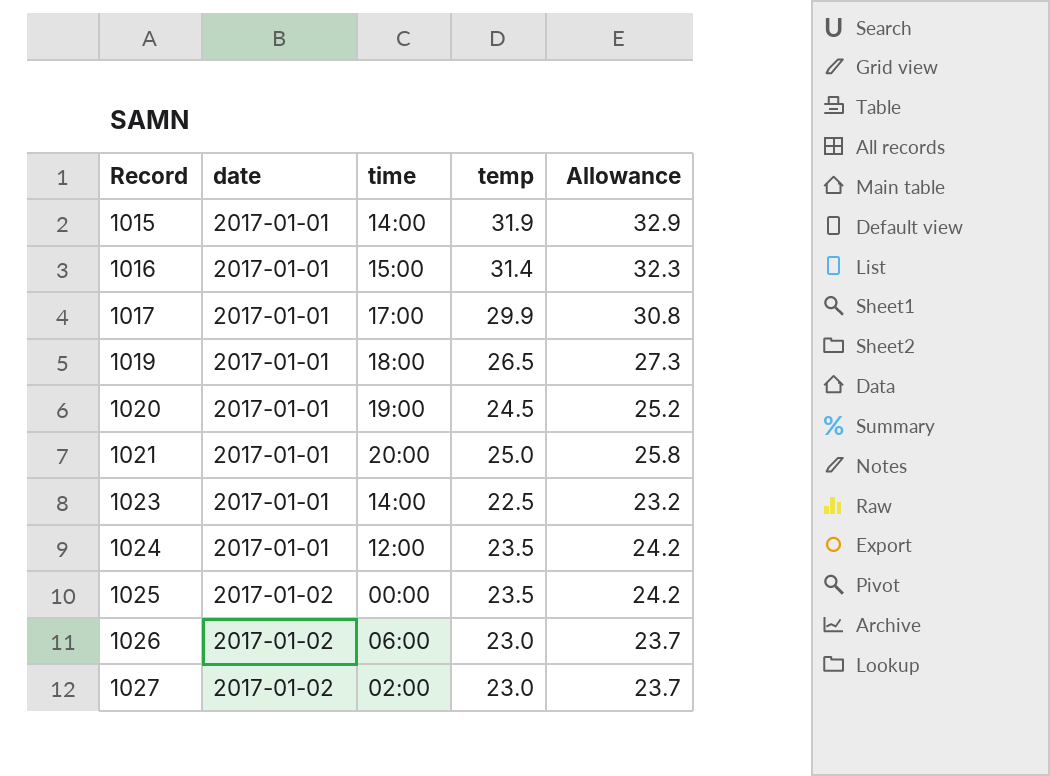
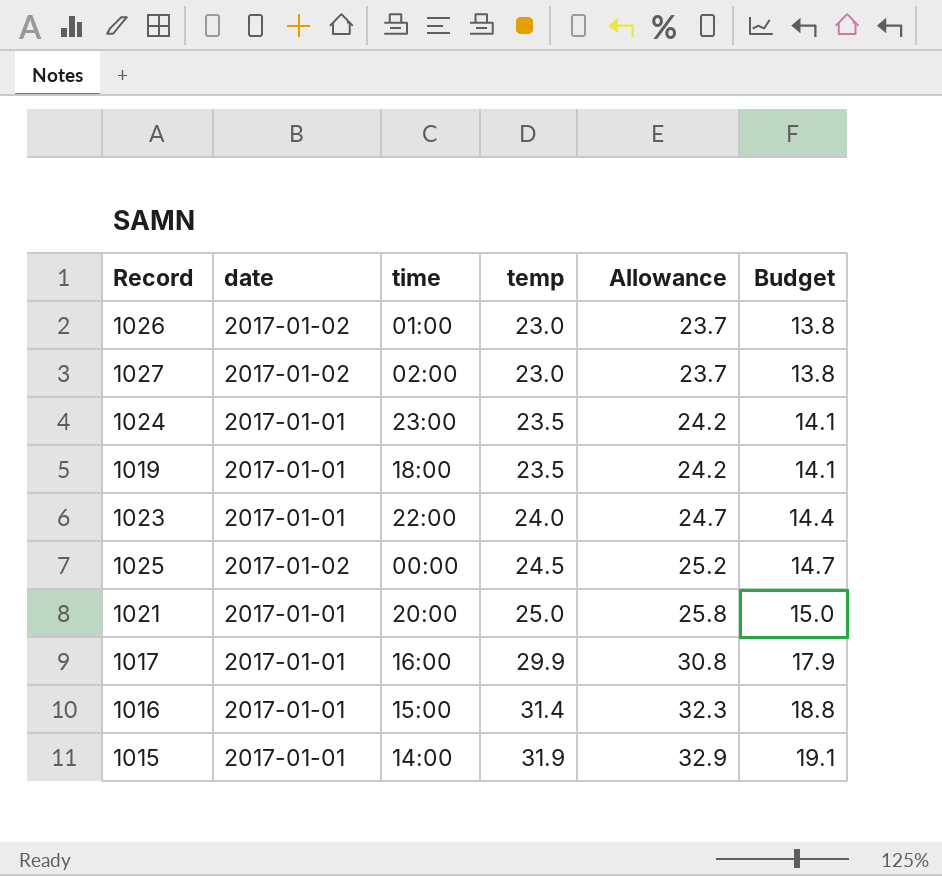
row order: Record ascending -> temp ascending
column Budget | formula: none -> [temp] * 0.6
row 1020: 2017-01-01 | 19:00 | 24.5 | 25.2 -> none
1026 | time: 06:00 -> 01:00
1024 | time: 12:00 -> 23:00
1019 | temp: 26.5 -> 23.5
1019 | Allowance: 27.3 -> 24.2
1023 | time: 14:00 -> 22:00
1023 | temp: 22.5 -> 24.0
1023 | Allowance: 23.2 -> 24.7
1025 | temp: 23.5 -> 24.5
1025 | Allowance: 24.2 -> 25.2
1017 | time: 17:00 -> 16:00

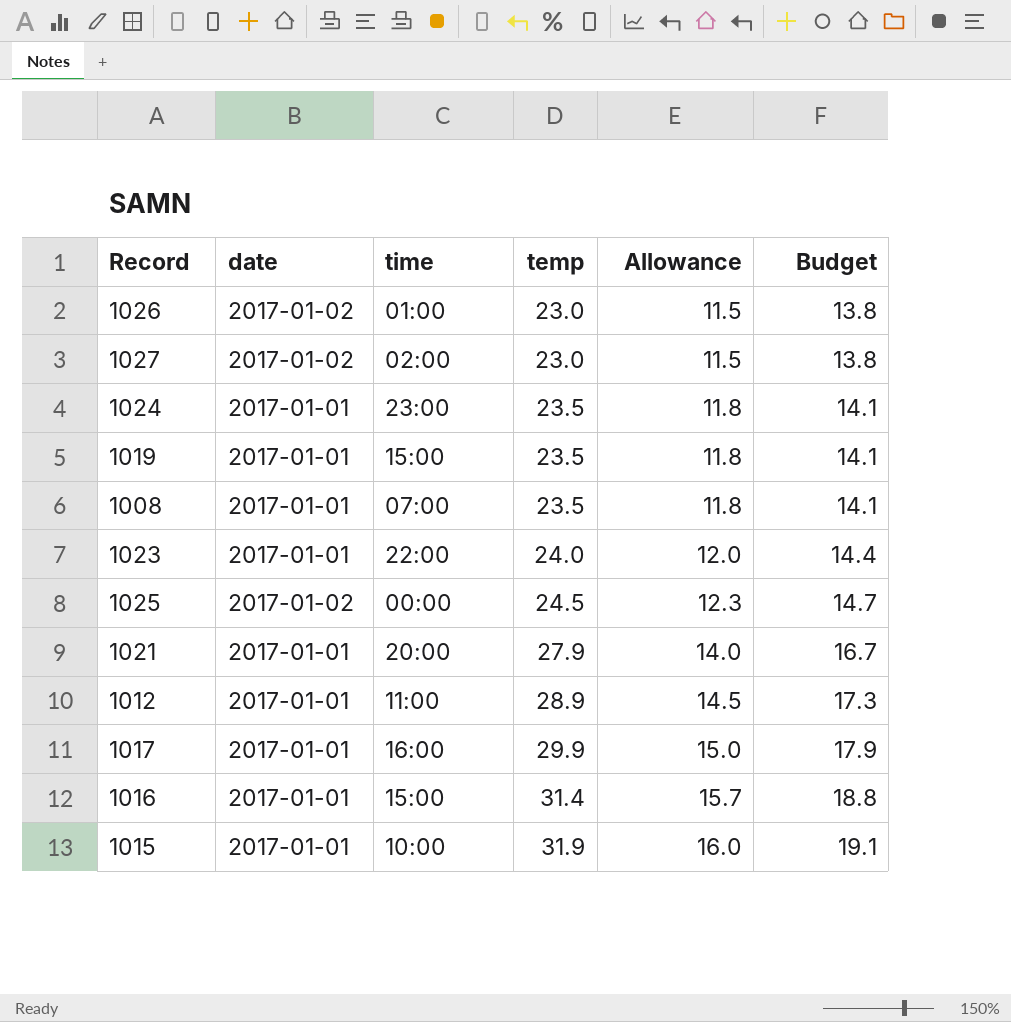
column Allowance | formula: [temp] * 1.03 -> [temp] * 0.5
1019 | time: 18:00 -> 15:00
row 1008: none -> 2017-01-01 | 07:00 | 23.5 | 11.8 | 14.1
1021 | temp: 25.0 -> 27.9
1021 | Budget: 15.0 -> 16.7
row 1012: none -> 2017-01-01 | 11:00 | 28.9 | 14.5 | 17.3
1015 | time: 14:00 -> 10:00

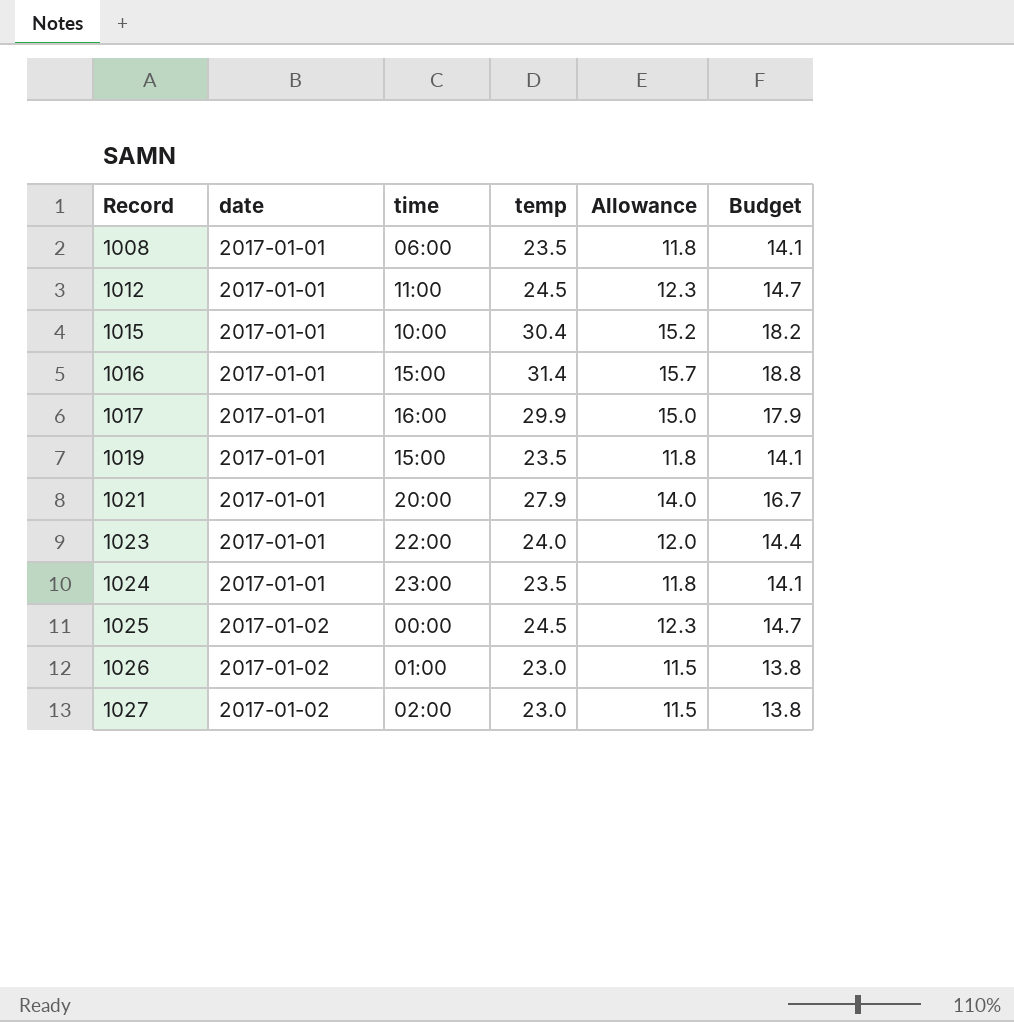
row order: temp ascending -> Record ascending
1008 | time: 07:00 -> 06:00
1012 | temp: 28.9 -> 24.5
1012 | Allowance: 14.5 -> 12.3
1012 | Budget: 17.3 -> 14.7
1015 | temp: 31.9 -> 30.4
1015 | Allowance: 16.0 -> 15.2
1015 | Budget: 19.1 -> 18.2

